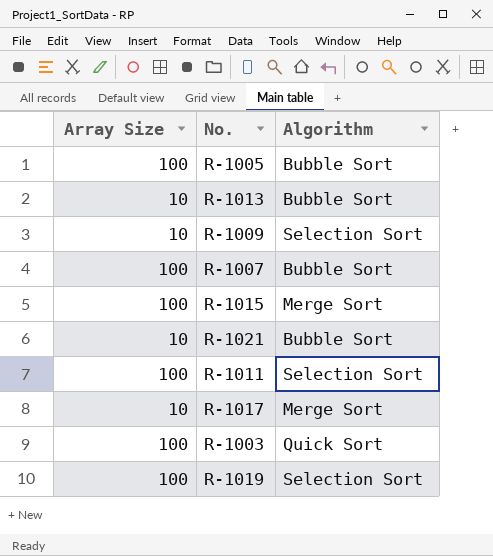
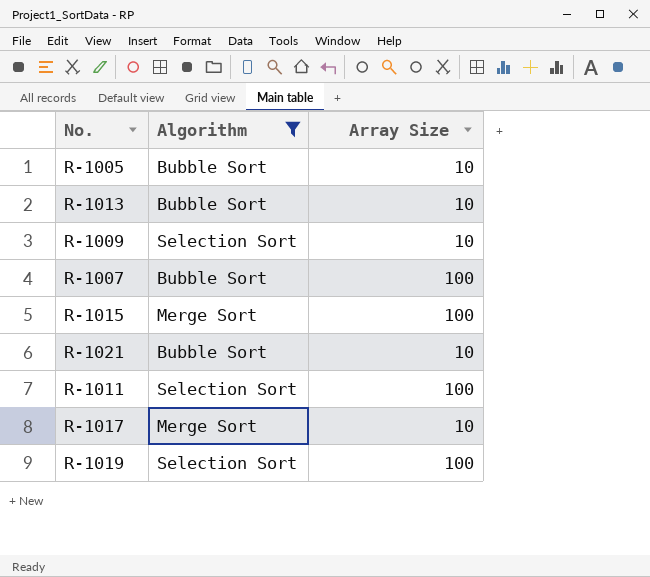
filter: none -> Algorithm != Quick Sort
column Array Size | position: 1 -> 3
R-1005 | Array Size: 100 -> 10

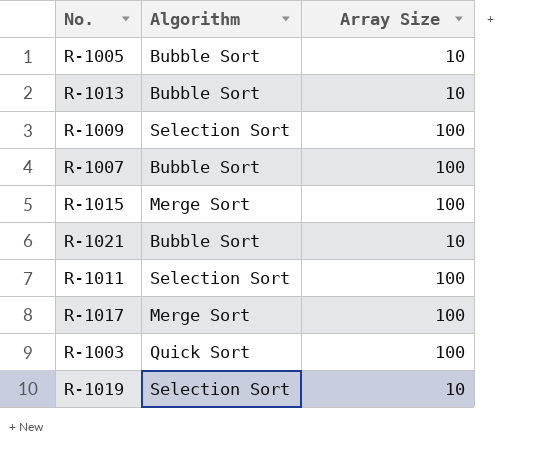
filter: Algorithm != Quick Sort -> none
R-1009 | Array Size: 10 -> 100
R-1017 | Array Size: 10 -> 100
R-1019 | Array Size: 100 -> 10

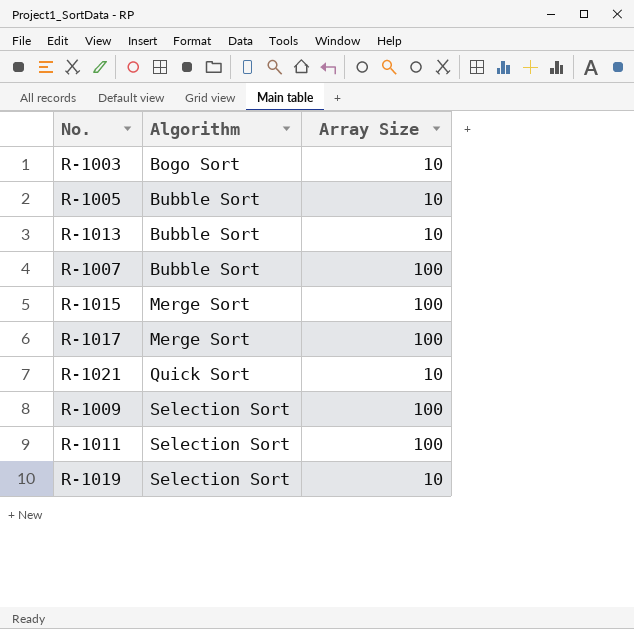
row order: none -> Algorithm ascending
R-1003 | Algorithm: Quick Sort -> Bogo Sort
R-1003 | Array Size: 100 -> 10
R-1021 | Algorithm: Bubble Sort -> Quick Sort

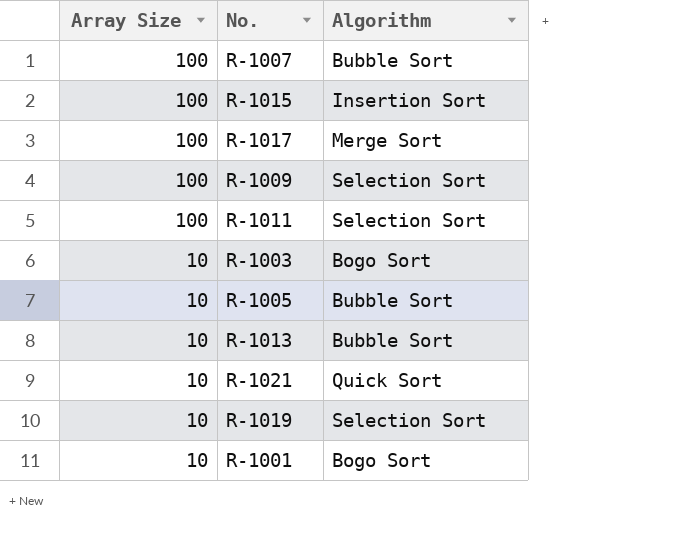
row order: Algorithm ascending -> Array Size descending
column Array Size | position: 3 -> 1
R-1015 | Algorithm: Merge Sort -> Insertion Sort
row R-1001: none -> 10 | Bogo Sort

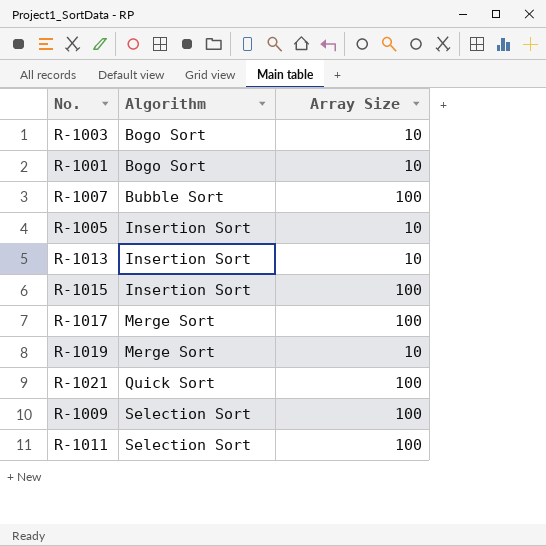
row order: Array Size descending -> Algorithm ascending
column Array Size | position: 1 -> 3
R-1005 | Algorithm: Bubble Sort -> Insertion Sort
R-1013 | Algorithm: Bubble Sort -> Insertion Sort
R-1019 | Algorithm: Selection Sort -> Merge Sort
R-1021 | Array Size: 10 -> 100

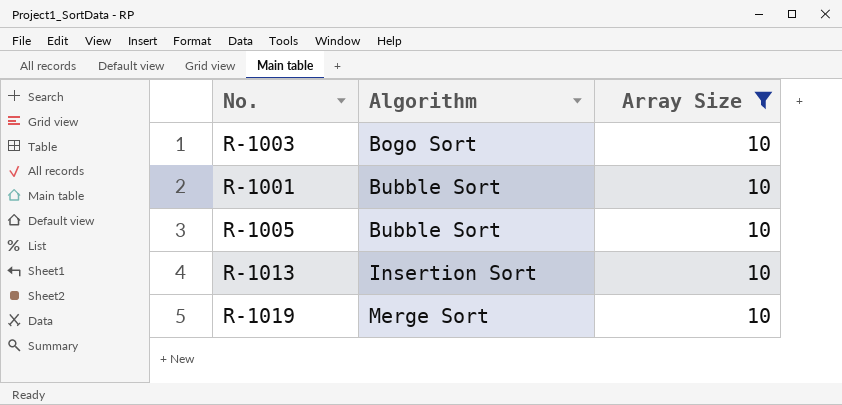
filter: none -> Array Size = 10
R-1001 | Algorithm: Bogo Sort -> Bubble Sort
R-1005 | Algorithm: Insertion Sort -> Bubble Sort

